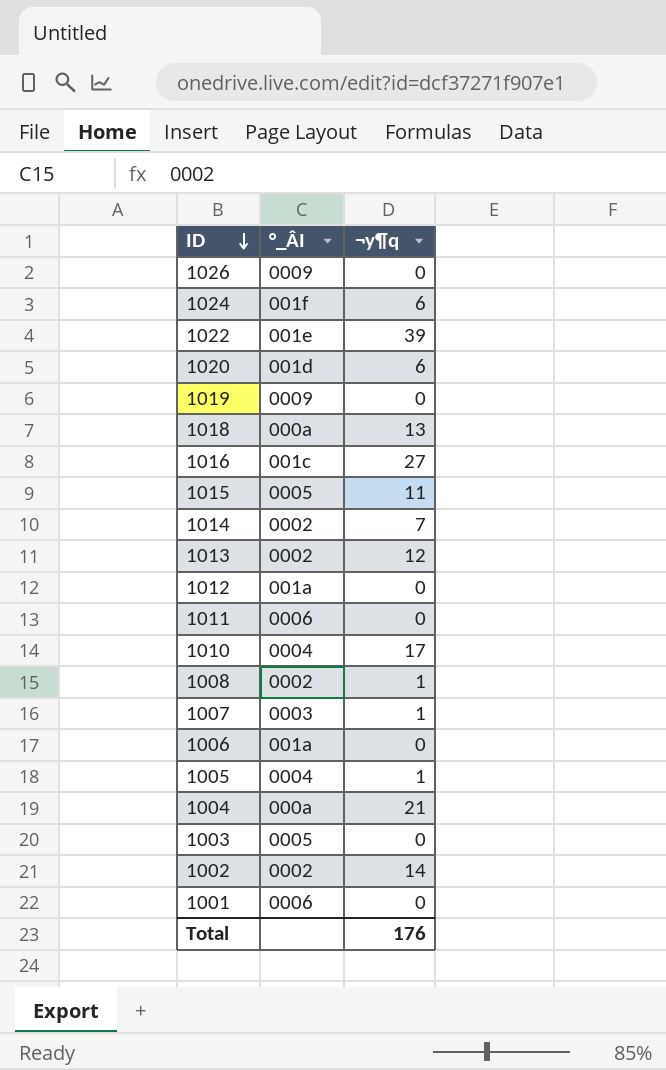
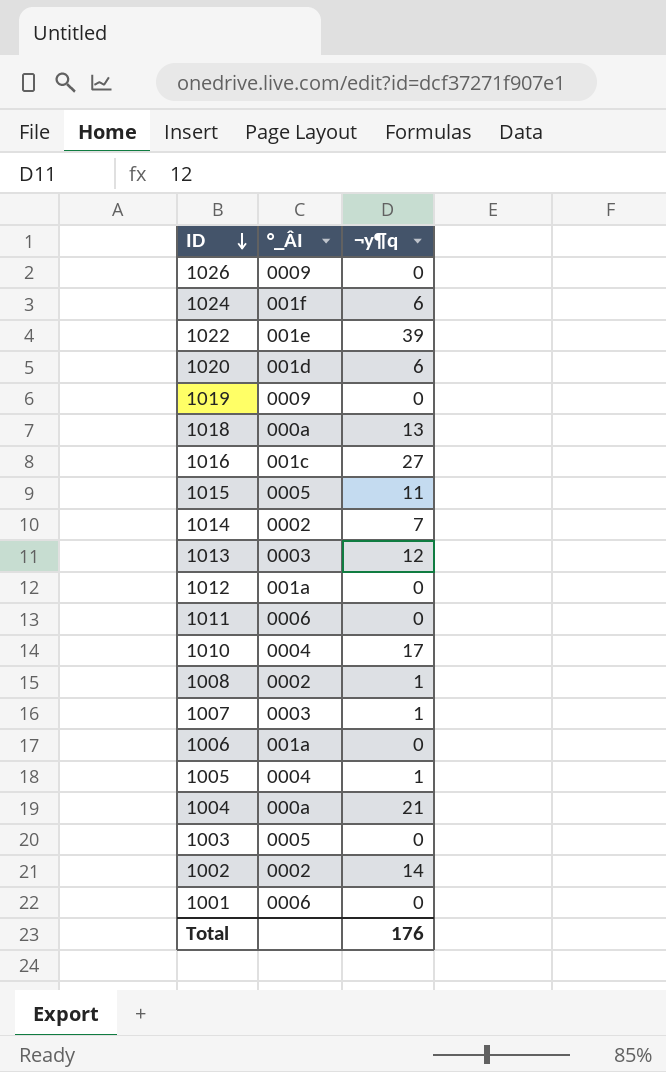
1013 | °_ÂI: 0002 -> 0003

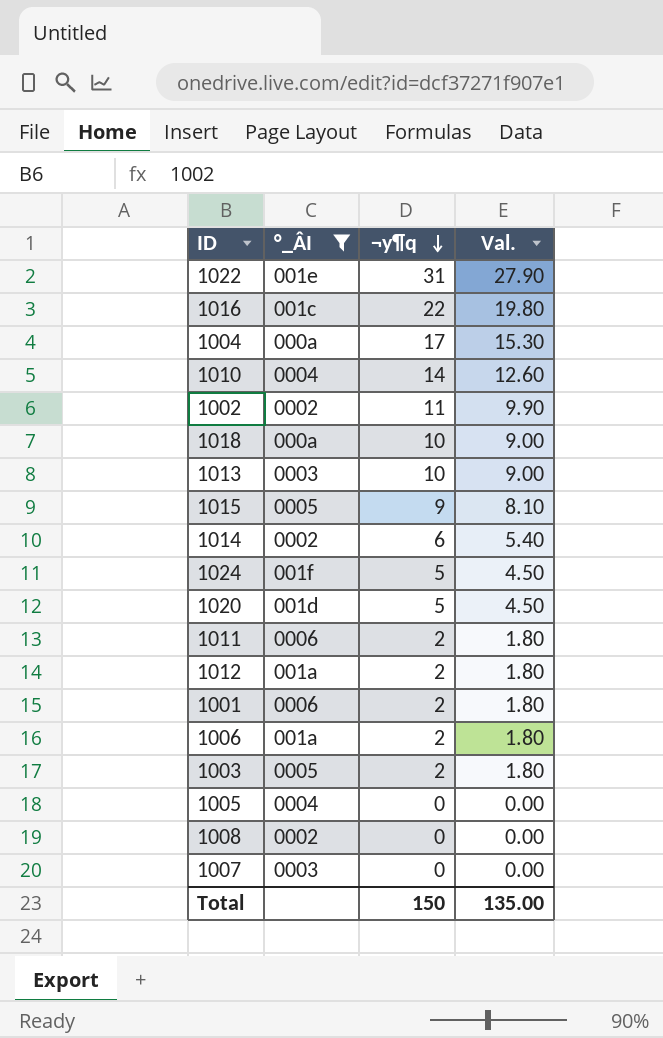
filter: none -> °_ÂI != 0009
row order: ID descending -> ¬y¶q descending
column Val. | formula: none -> [¬y¶q] * 0.9
1022 | ¬y¶q: 39 -> 31
1016 | ¬y¶q: 27 -> 22
1004 | ¬y¶q: 21 -> 17
1010 | ¬y¶q: 17 -> 14
1002 | ¬y¶q: 14 -> 11
1018 | ¬y¶q: 13 -> 10
1013 | ¬y¶q: 12 -> 10
1015 | ¬y¶q: 11 -> 9
1014 | ¬y¶q: 7 -> 6
1024 | ¬y¶q: 6 -> 5
1020 | ¬y¶q: 6 -> 5
1011 | ¬y¶q: 0 -> 2
1012 | ¬y¶q: 0 -> 2
1001 | ¬y¶q: 0 -> 2
1006 | ¬y¶q: 0 -> 2
1003 | ¬y¶q: 0 -> 2
1005 | ¬y¶q: 1 -> 0
1008 | ¬y¶q: 1 -> 0
1007 | ¬y¶q: 1 -> 0
Total | ¬y¶q: 176 -> 150

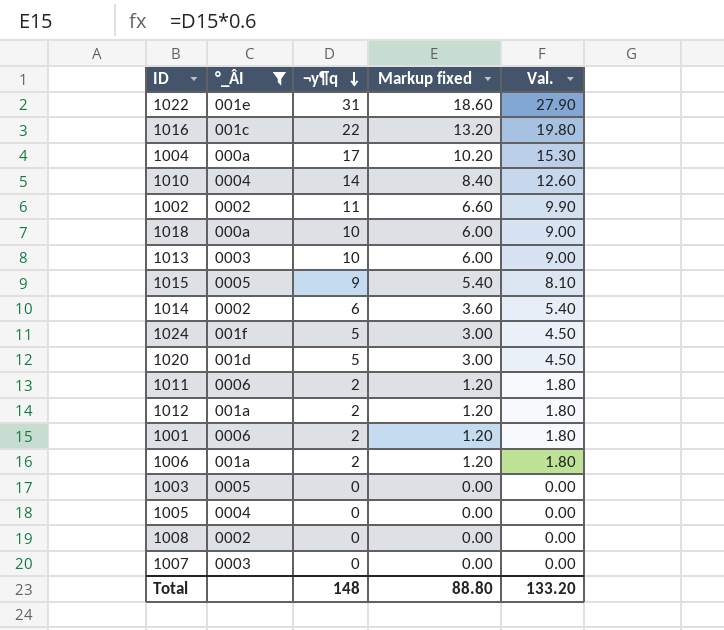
column Markup fixed | formula: none -> [¬y¶q] * 0.6
1003 | ¬y¶q: 2 -> 0
1003 | Val.: 1.80 -> 0.00
Total | ¬y¶q: 150 -> 148
Total | Val.: 135.00 -> 133.20

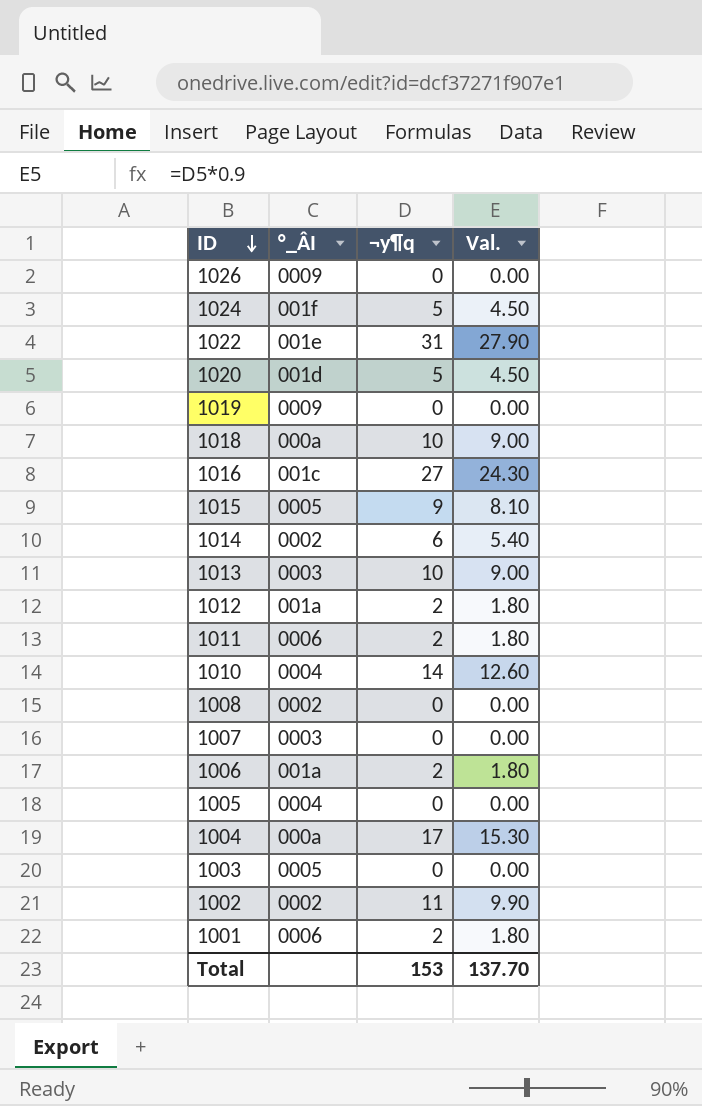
filter: °_ÂI != 0009 -> none
row order: ¬y¶q descending -> ID descending
column Markup fixed | formula: [¬y¶q] * 0.6 -> none
1016 | ¬y¶q: 22 -> 27
1016 | Val.: 19.80 -> 24.30
Total | ¬y¶q: 148 -> 153
Total | Val.: 133.20 -> 137.70

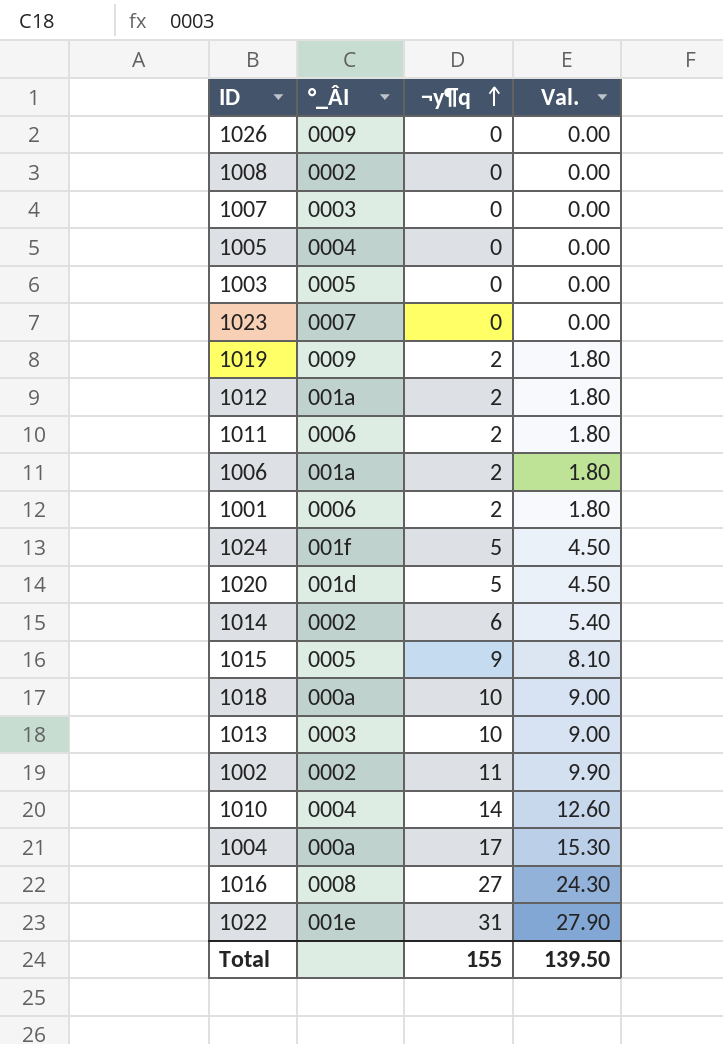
row order: ID descending -> ¬y¶q ascending
row 1023: none -> 0007 | 0 | 0.00
1019 | ¬y¶q: 0 -> 2
1019 | Val.: 0.00 -> 1.80
1016 | °_ÂI: 001c -> 0008
Total | ¬y¶q: 153 -> 155
Total | Val.: 137.70 -> 139.50

